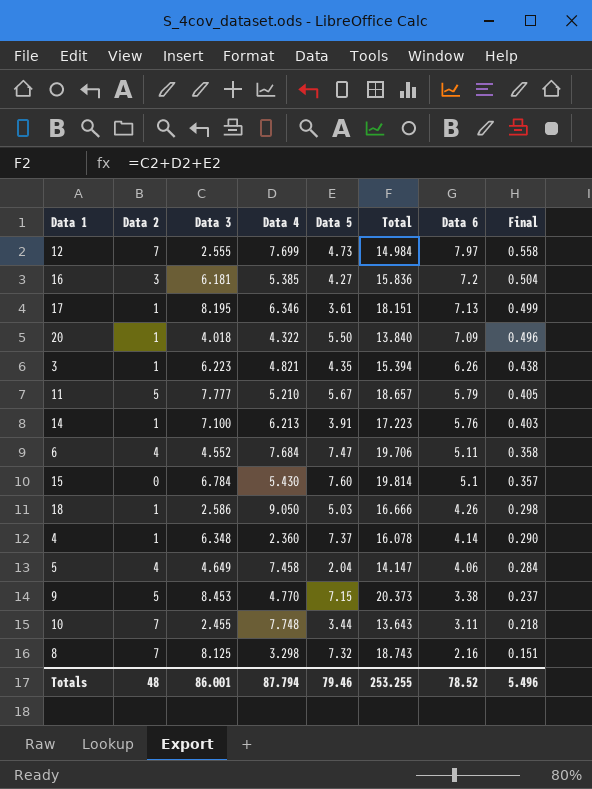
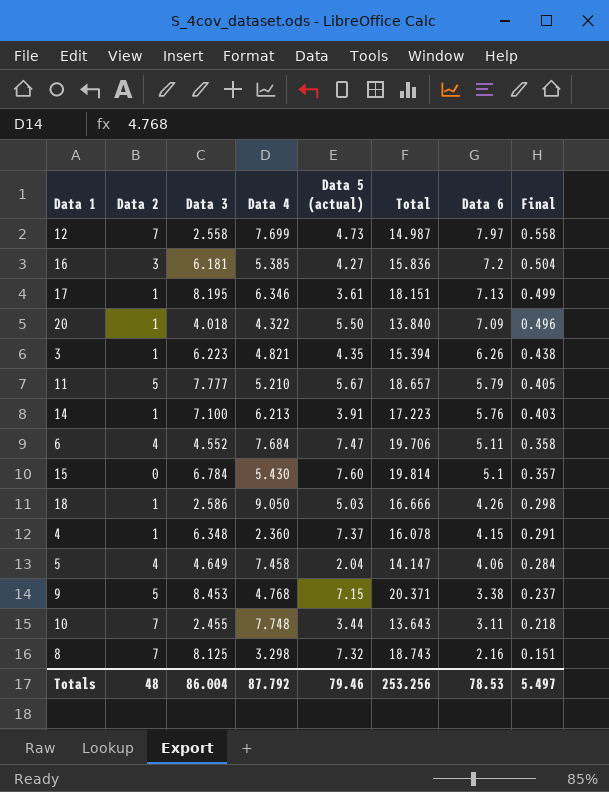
column name: Data 5 -> Data 5 (actual)
12 | Data 3: 2.555 -> 2.558
12 | Total: 14.984 -> 14.987
4 | Data 6: 4.14 -> 4.15
4 | Final: 0.290 -> 0.291
9 | Data 4: 4.770 -> 4.768
9 | Total: 20.373 -> 20.371
Totals | Data 3: 86.001 -> 86.004
Totals | Data 4: 87.794 -> 87.792
Totals | Total: 253.255 -> 253.256
Totals | Data 6: 78.52 -> 78.53
Totals | Final: 5.496 -> 5.497

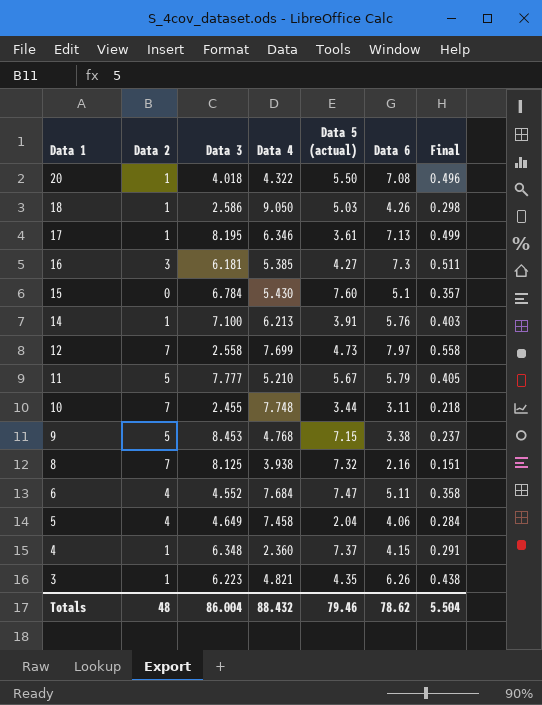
row order: Data 6 descending -> Data 1 descending
column Total | formula: [Data 3] + [Data 4] + [Data 5 (actual)] -> none
20 | Data 6: 7.09 -> 7.08
16 | Data 6: 7.2 -> 7.3
16 | Final: 0.504 -> 0.511
8 | Data 4: 3.298 -> 3.938
Totals | Data 4: 87.792 -> 88.432
Totals | Data 6: 78.53 -> 78.62
Totals | Final: 5.497 -> 5.504

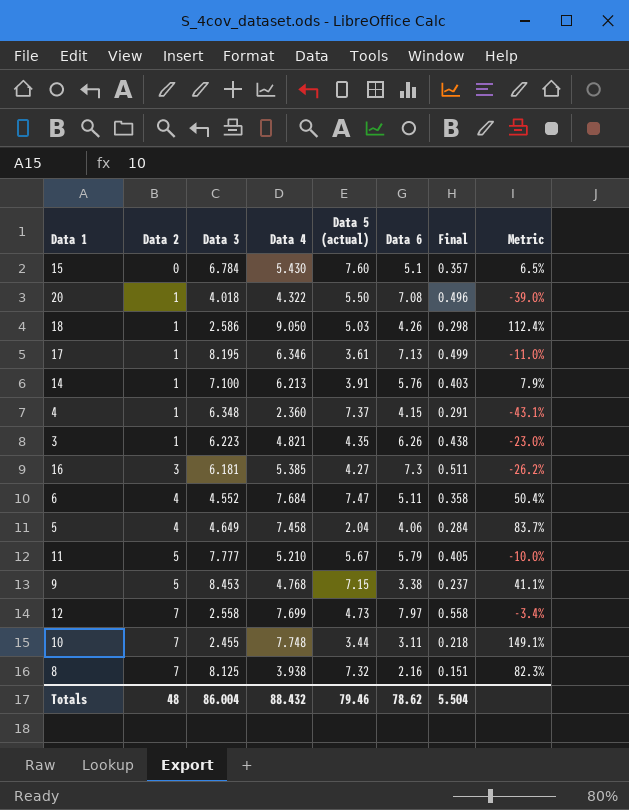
row order: Data 1 descending -> Data 2 ascending
column Metric | formula: none -> ([Data 4] - [Data 6]) / [Data 6]

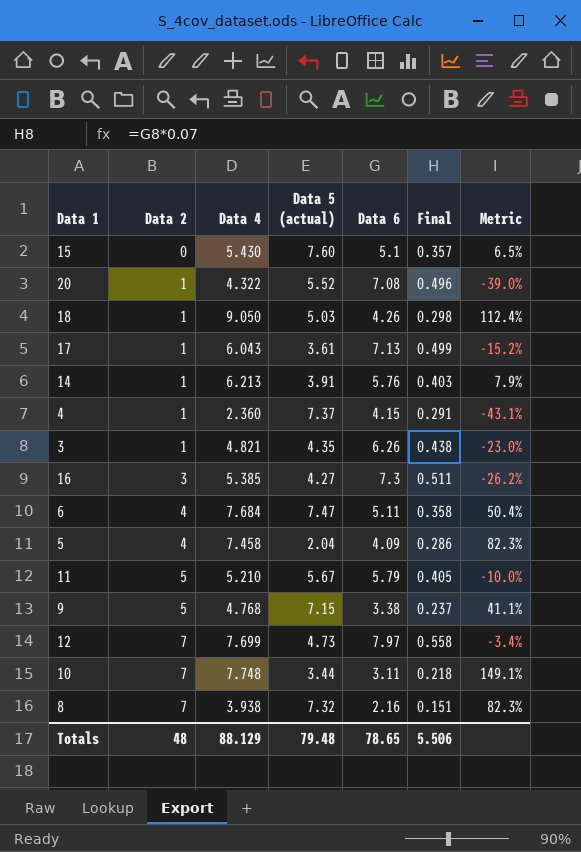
column Data 3 | position: 3 -> none
20 | Data 5 (actual): 5.50 -> 5.52
17 | Data 4: 6.346 -> 6.043
17 | Metric: -11.0% -> -15.2%
5 | Data 6: 4.06 -> 4.09
5 | Final: 0.284 -> 0.286
5 | Metric: 83.7% -> 82.3%
Totals | Data 4: 88.432 -> 88.129
Totals | Data 5 (actual): 79.46 -> 79.48
Totals | Data 6: 78.62 -> 78.65
Totals | Final: 5.504 -> 5.506

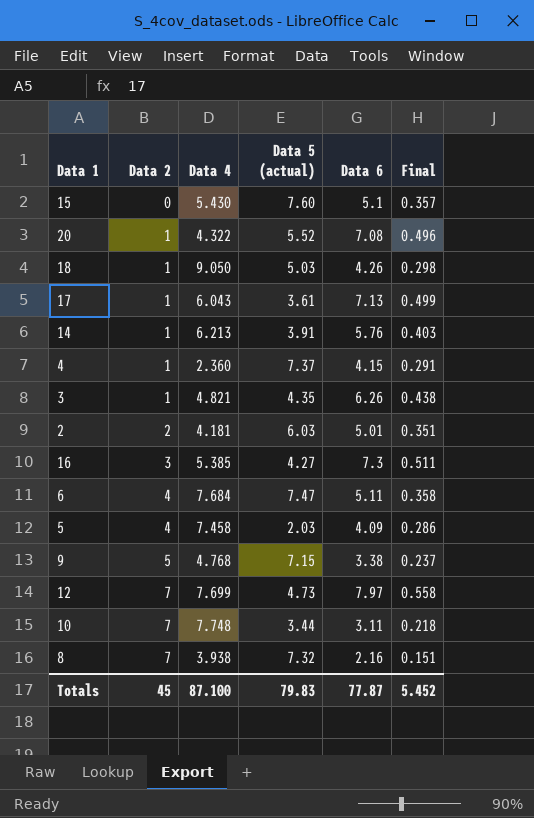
column Metric | formula: ([Data 4] - [Data 6]) / [Data 6] -> none
row 11: 5 | 5.210 | 5.67 | 5.79 | 0.405 | -10.0% -> none
row 2: none -> 2 | 4.181 | 6.03 | 5.01 | 0.351
5 | Data 5 (actual): 2.04 -> 2.03
Totals | Data 2: 48 -> 45
Totals | Data 4: 88.129 -> 87.100
Totals | Data 5 (actual): 79.48 -> 79.83
Totals | Data 6: 78.65 -> 77.87
Totals | Final: 5.506 -> 5.452

